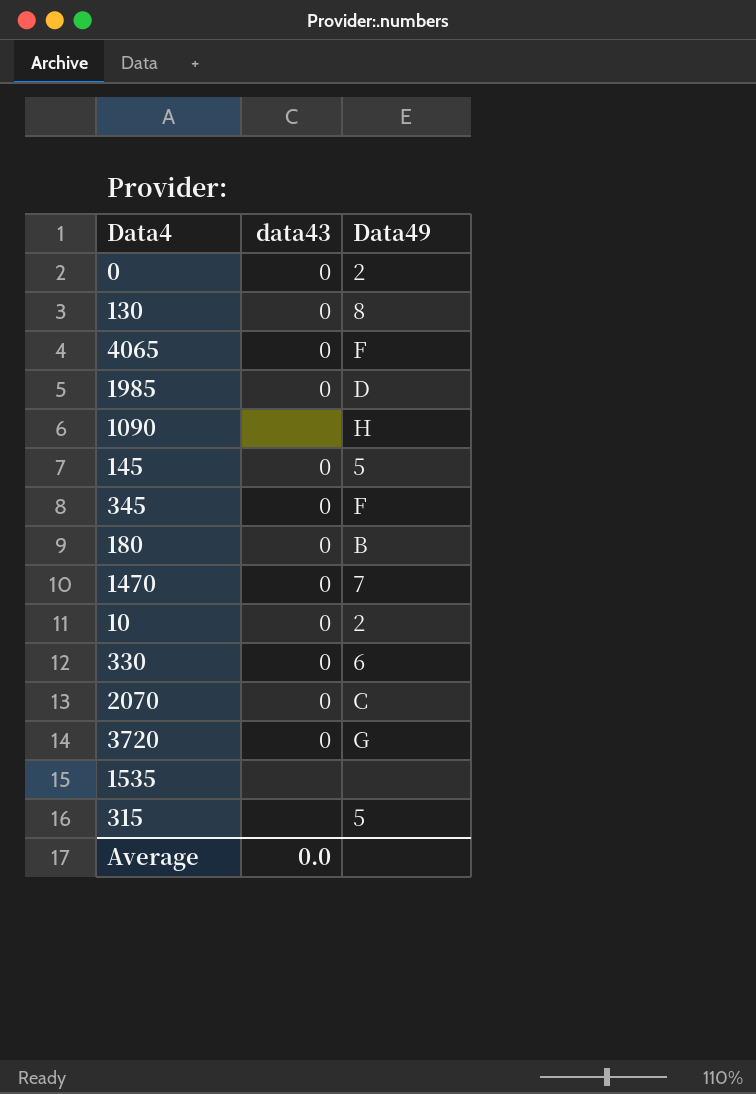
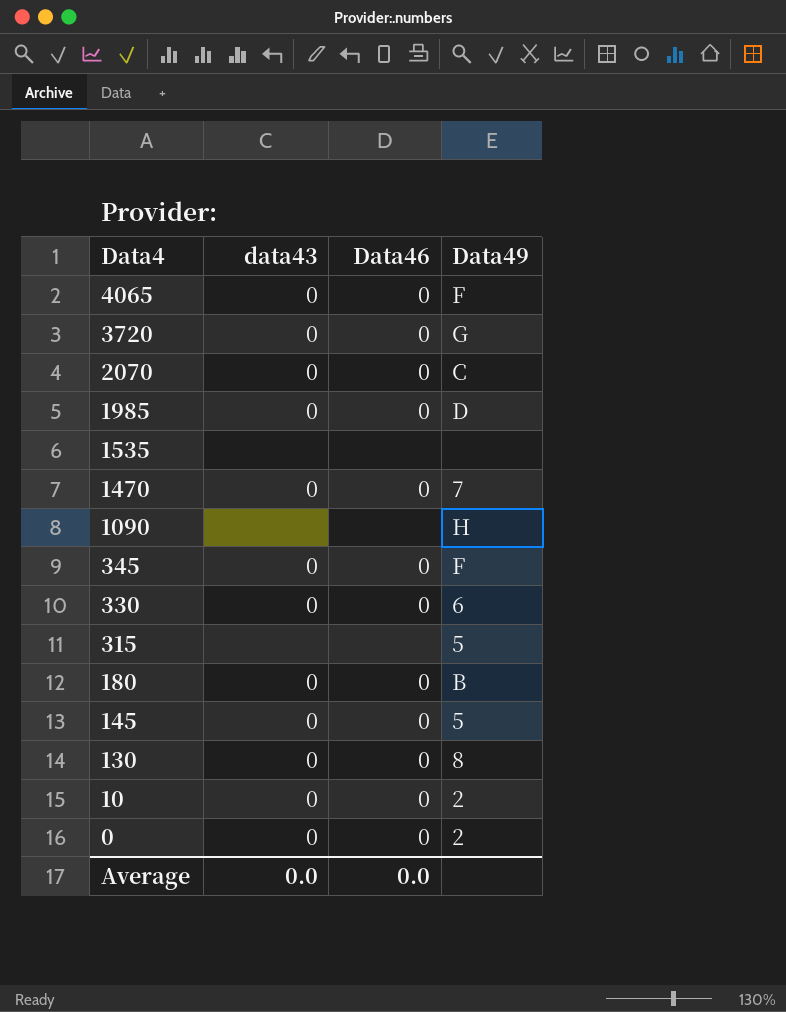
row order: none -> Data4 descending
column Data46 | position: none -> 3

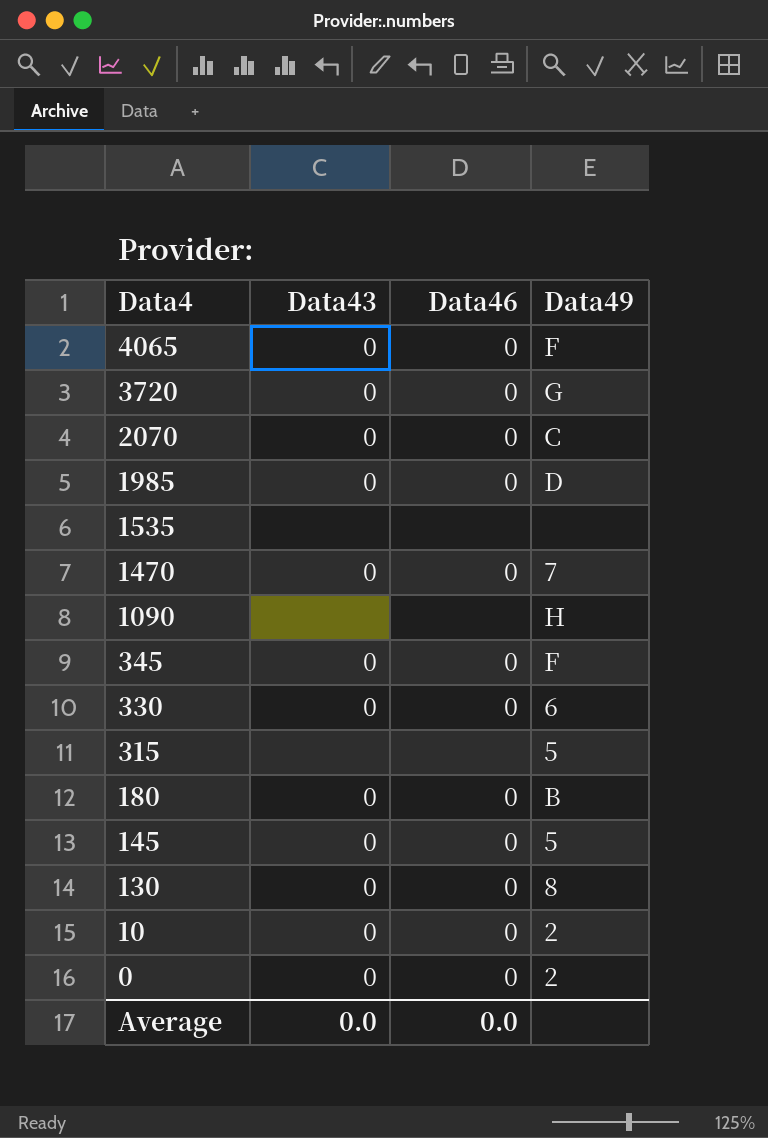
column name: data43 -> Data43

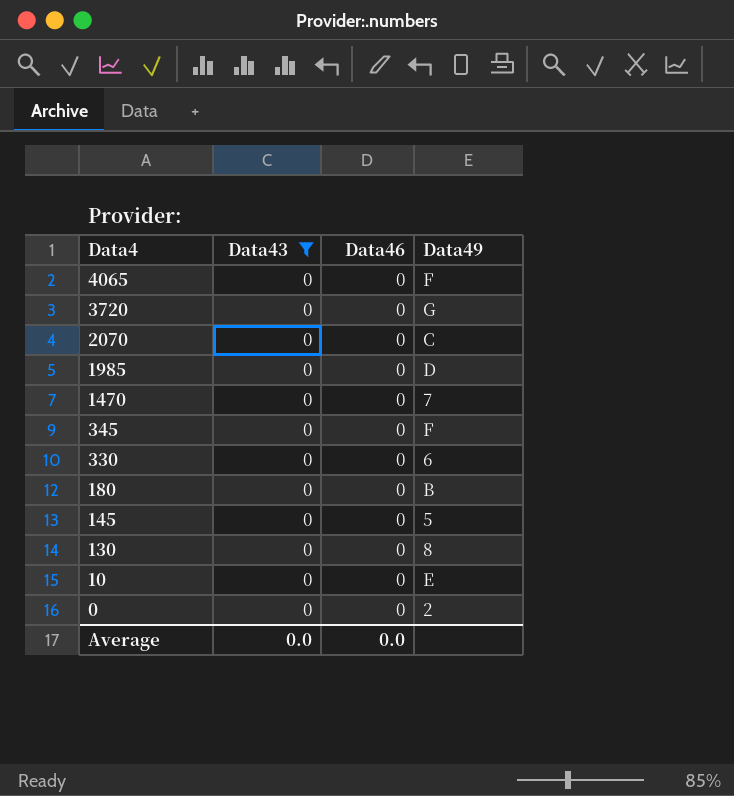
filter: none -> Data43 = 0
10 | Data49: 2 -> E

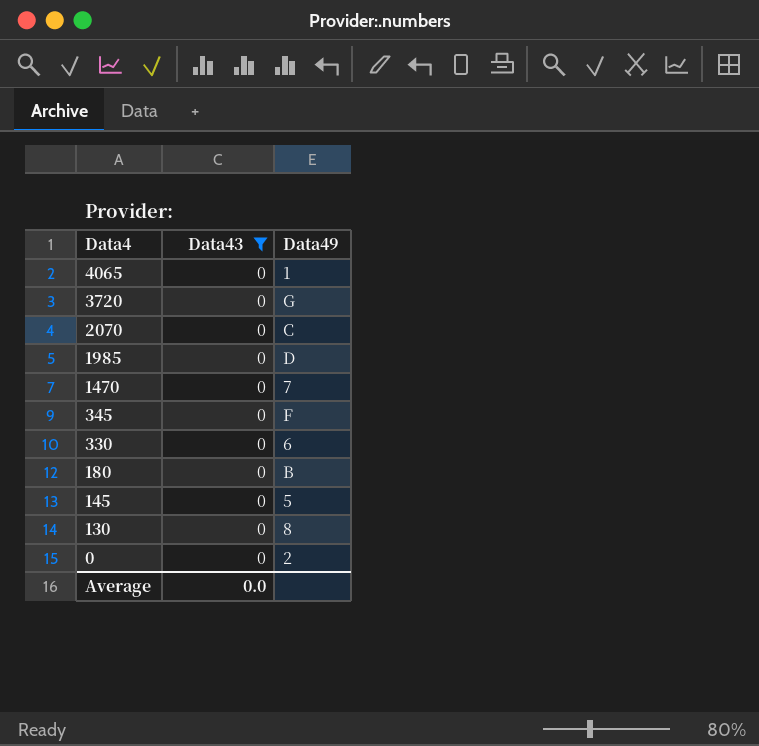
column Data46 | position: 3 -> none
row 10: 0 | 0 | E -> none
4065 | Data49: F -> 1

